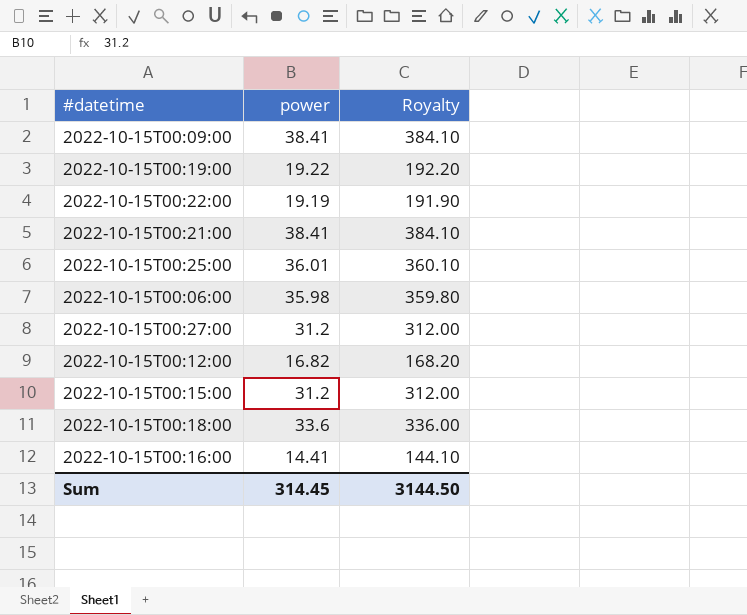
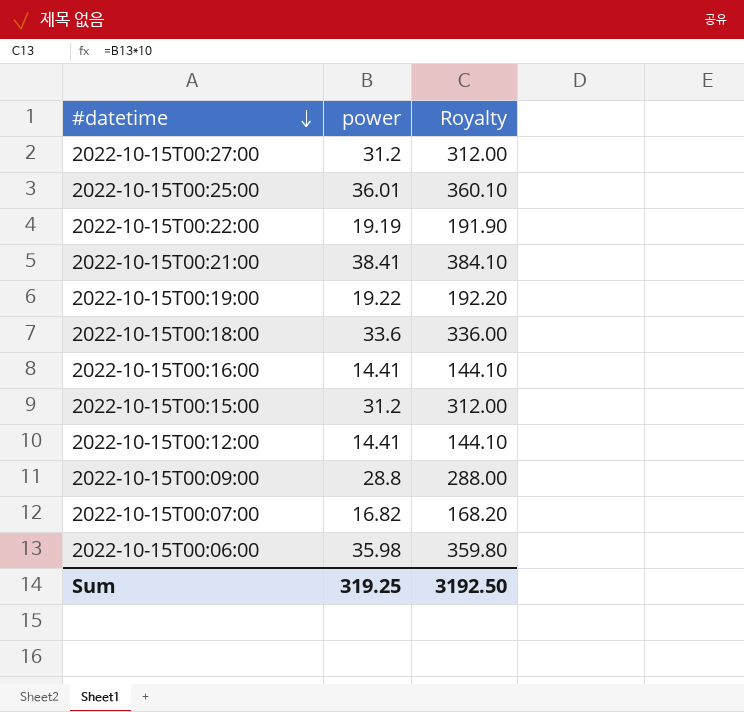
row order: none -> #datetime descending
2022-10-15T00:12:00 | power: 16.82 -> 14.41
2022-10-15T00:12:00 | Royalty: 168.20 -> 144.10
2022-10-15T00:09:00 | power: 38.41 -> 28.8
2022-10-15T00:09:00 | Royalty: 384.10 -> 288.00
row 2022-10-15T00:07:00: none -> 16.82 | 168.20
Sum | power: 314.45 -> 319.25
Sum | Royalty: 3144.50 -> 3192.50

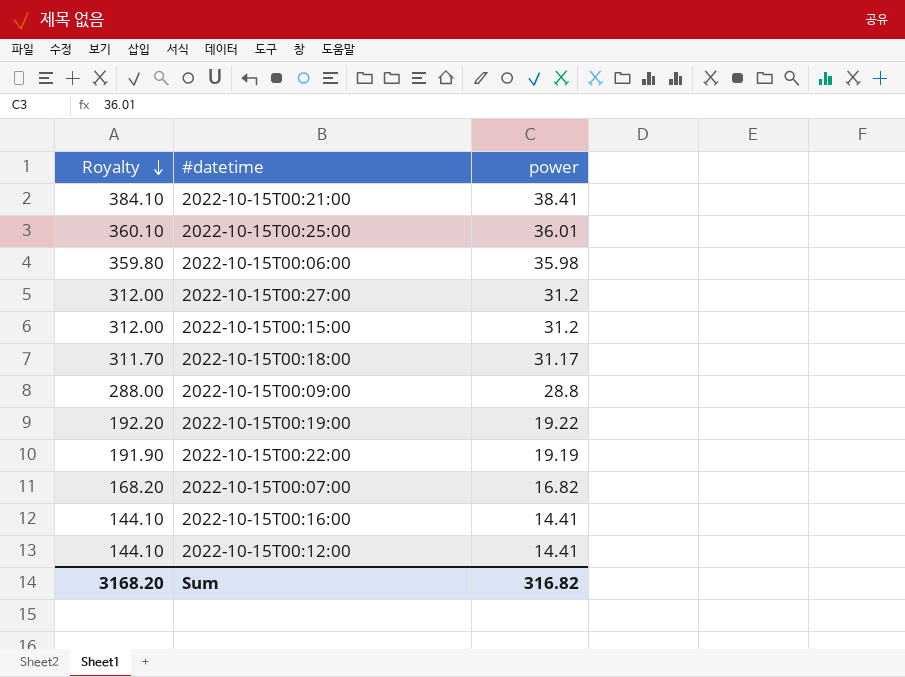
row order: #datetime descending -> Royalty descending
column Royalty | position: 3 -> 1
2022-10-15T00:18:00 | Royalty: 336.00 -> 311.70
2022-10-15T00:18:00 | power: 33.6 -> 31.17
Sum | Royalty: 3192.50 -> 3168.20
Sum | power: 319.25 -> 316.82

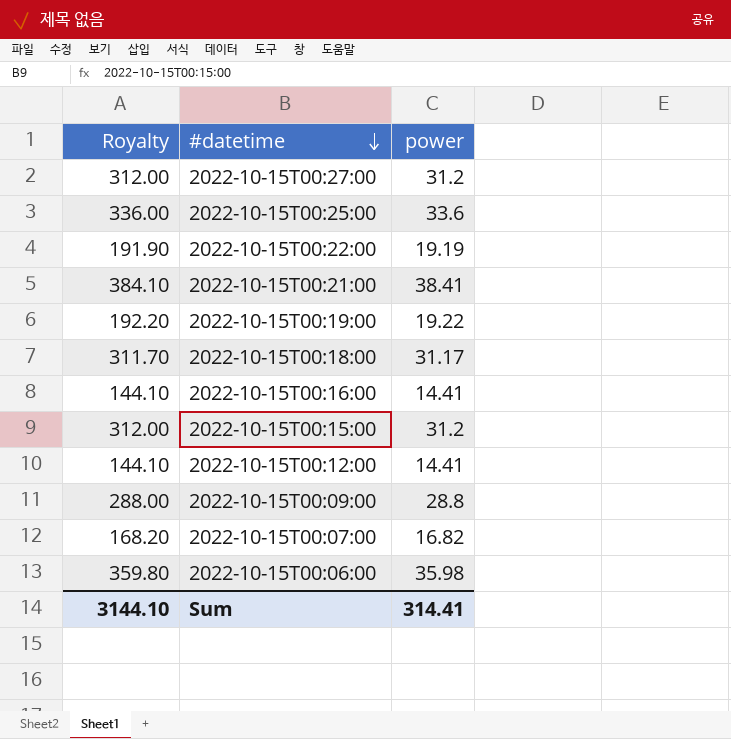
row order: Royalty descending -> #datetime descending
2022-10-15T00:25:00 | Royalty: 360.10 -> 336.00
2022-10-15T00:25:00 | power: 36.01 -> 33.6
Sum | Royalty: 3168.20 -> 3144.10
Sum | power: 316.82 -> 314.41

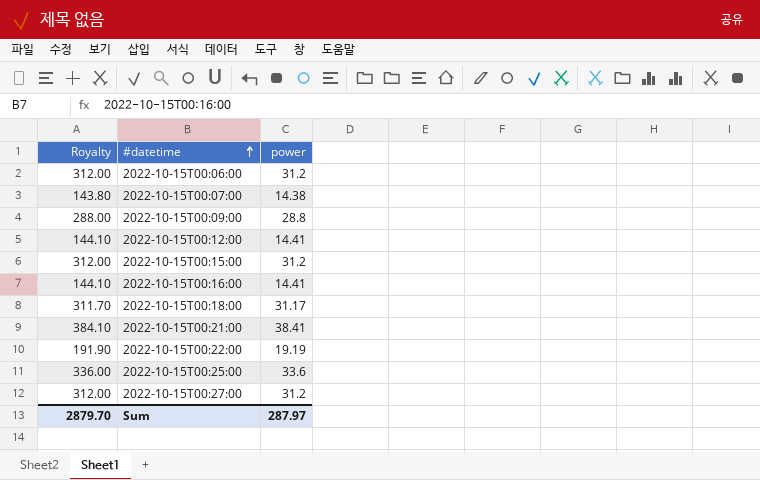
row order: #datetime descending -> #datetime ascending
row 2022-10-15T00:19:00: 192.20 | 19.22 -> none
2022-10-15T00:06:00 | Royalty: 359.80 -> 312.00
2022-10-15T00:06:00 | power: 35.98 -> 31.2
2022-10-15T00:07:00 | Royalty: 168.20 -> 143.80
2022-10-15T00:07:00 | power: 16.82 -> 14.38
Sum | Royalty: 3144.10 -> 2879.70
Sum | power: 314.41 -> 287.97

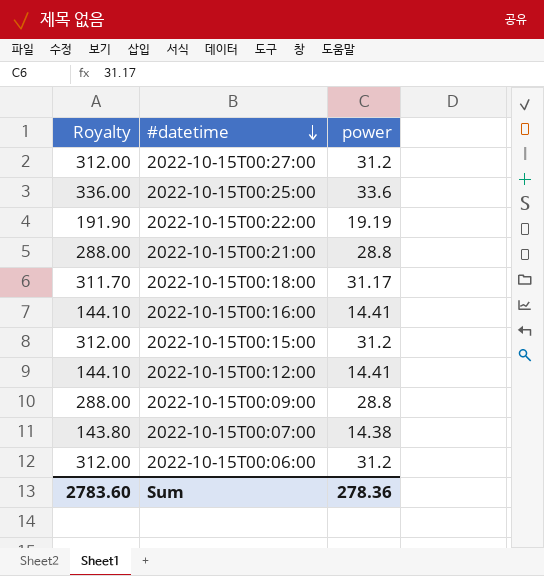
row order: #datetime ascending -> #datetime descending
2022-10-15T00:21:00 | Royalty: 384.10 -> 288.00
2022-10-15T00:21:00 | power: 38.41 -> 28.8
Sum | Royalty: 2879.70 -> 2783.60
Sum | power: 287.97 -> 278.36

